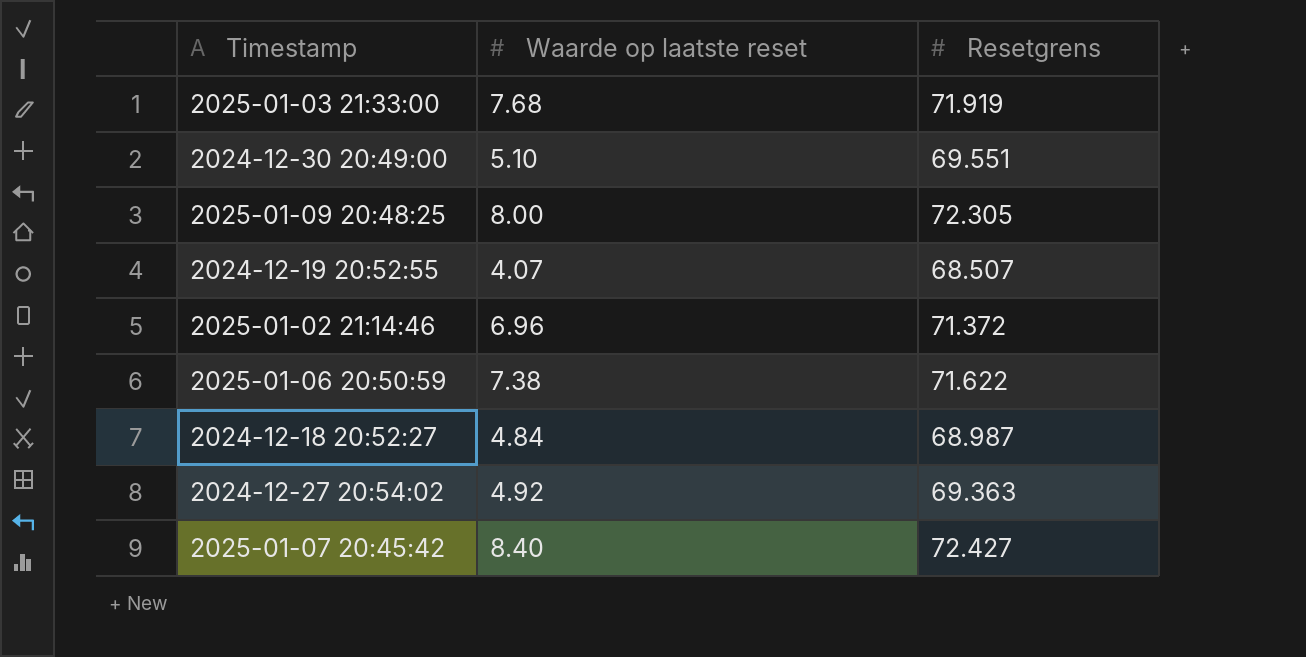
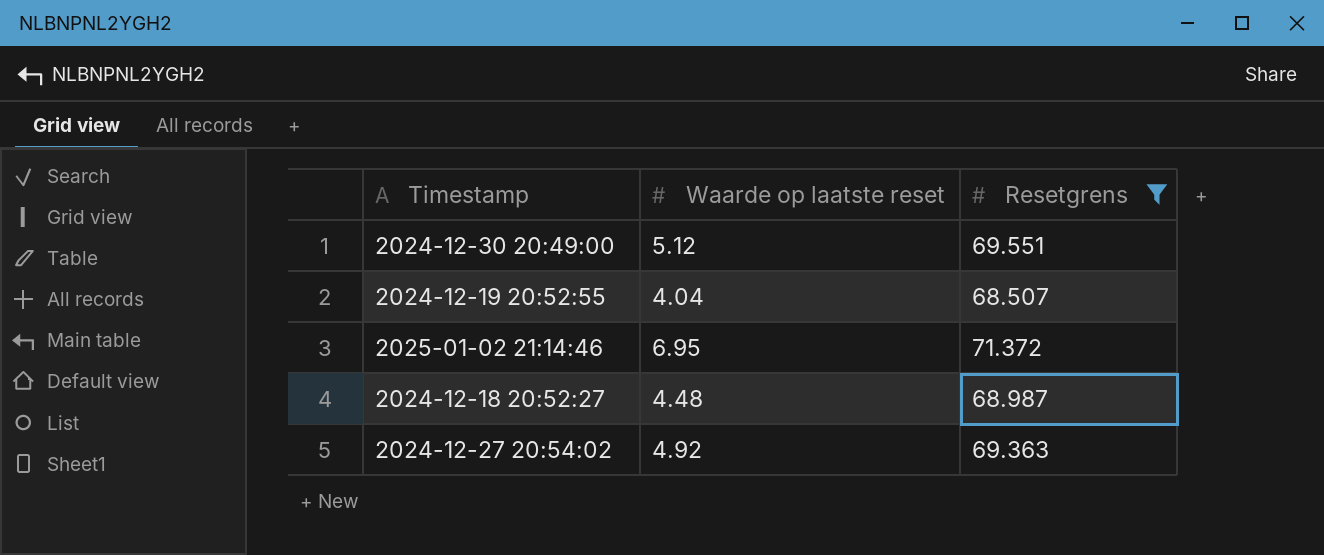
filter: none -> Resetgrens <= 71.372
2024-12-30 20:49:00 | Waarde op laatste reset: 5.10 -> 5.12
2024-12-19 20:52:55 | Waarde op laatste reset: 4.07 -> 4.04
2025-01-02 21:14:46 | Waarde op laatste reset: 6.96 -> 6.95
2024-12-18 20:52:27 | Waarde op laatste reset: 4.84 -> 4.48

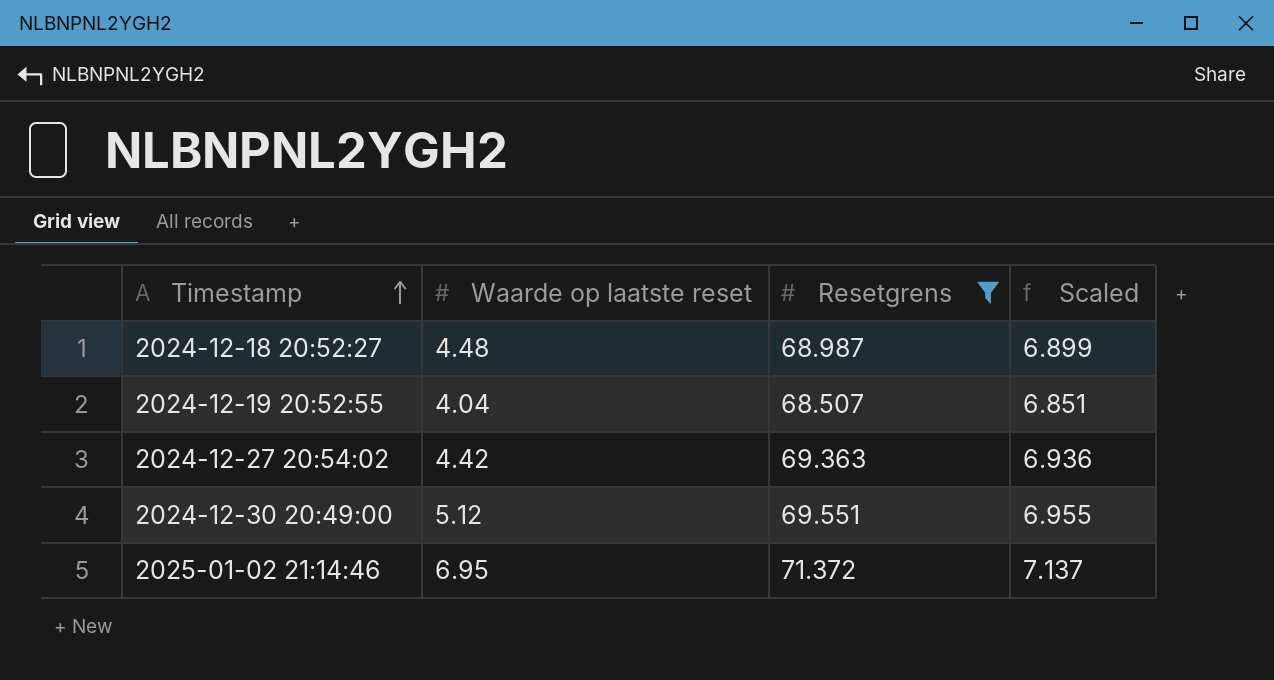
row order: none -> Timestamp ascending
column Scaled | formula: none -> [Resetgrens] * 0.1
2024-12-27 20:54:02 | Waarde op laatste reset: 4.92 -> 4.42

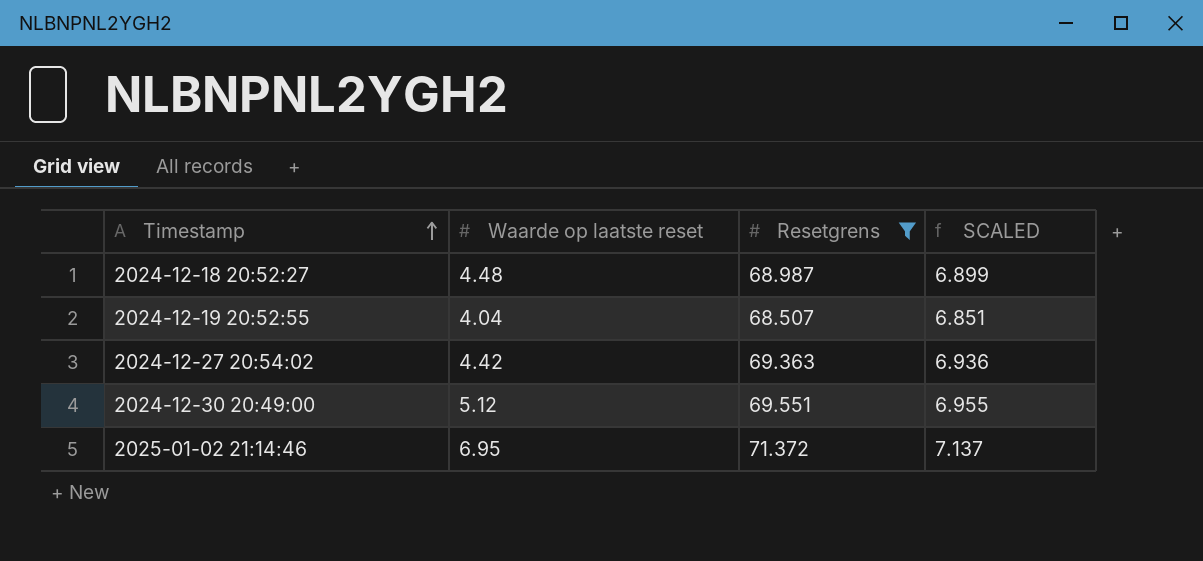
column name: Scaled -> SCALED

